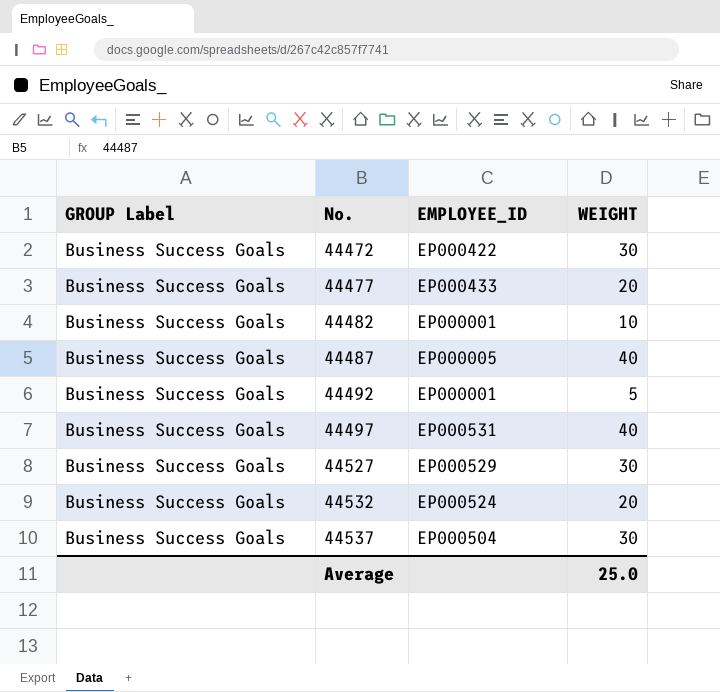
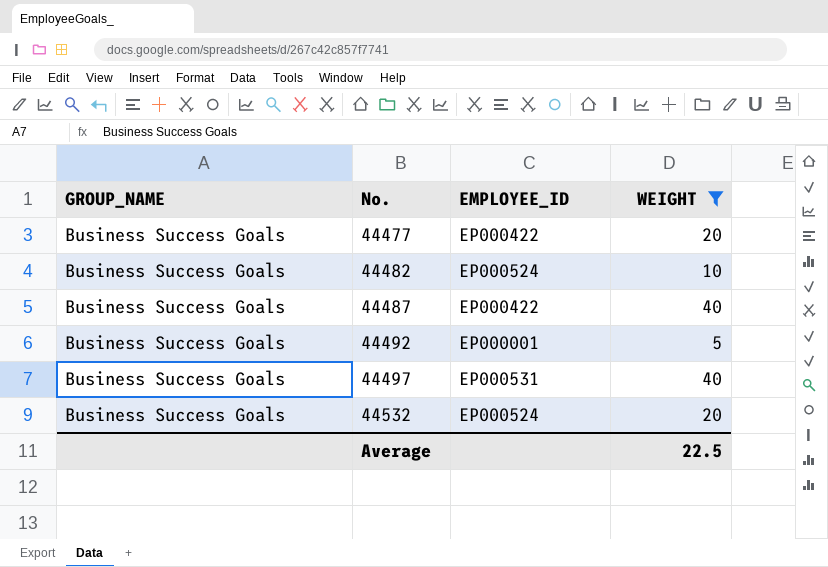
filter: none -> WEIGHT != 30
column name: GROUP Label -> GROUP_NAME
44477 | EMPLOYEE_ID: EP000433 -> EP000422
44482 | EMPLOYEE_ID: EP000001 -> EP000524
44487 | EMPLOYEE_ID: EP000005 -> EP000422
Average | WEIGHT: 25.0 -> 22.5

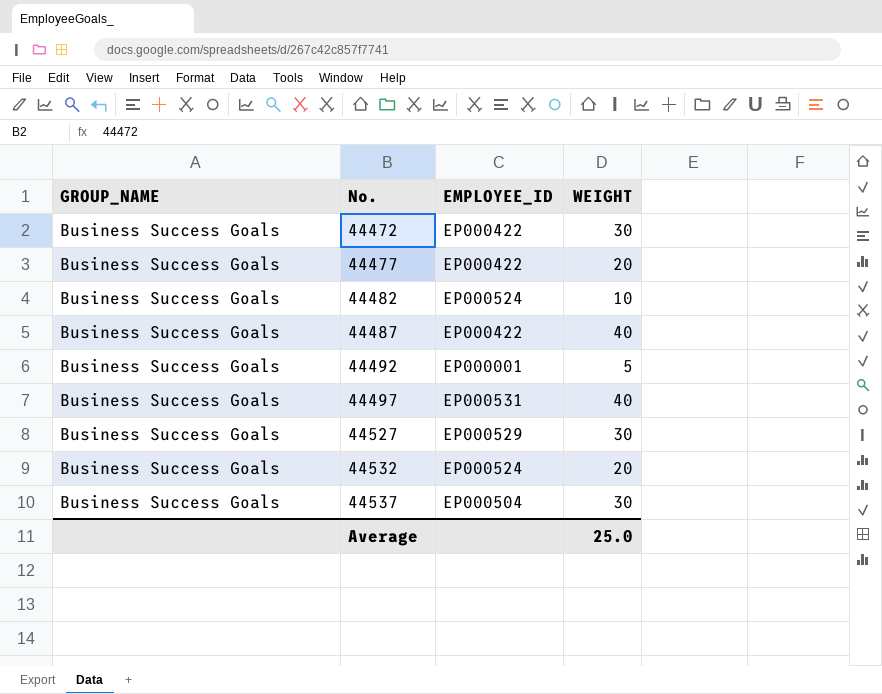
filter: WEIGHT != 30 -> none
Average | WEIGHT: 22.5 -> 25.0

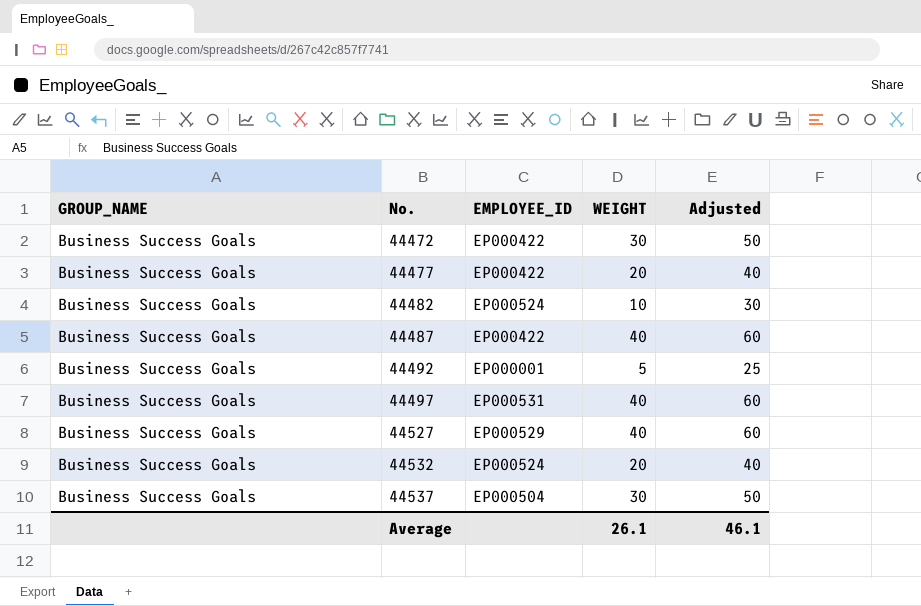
column Adjusted | formula: none -> [WEIGHT] + 20
44527 | WEIGHT: 30 -> 40
Average | WEIGHT: 25.0 -> 26.1

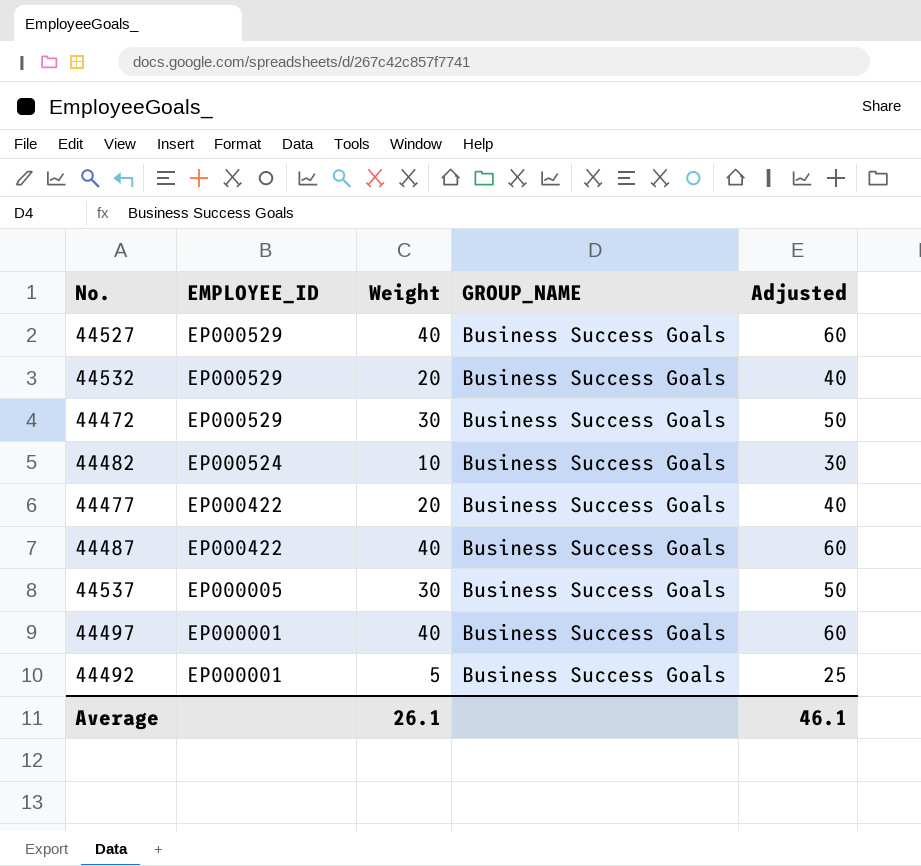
row order: No. ascending -> EMPLOYEE_ID descending
column name: WEIGHT -> Weight
column GROUP_NAME | position: 1 -> 4
44532 | EMPLOYEE_ID: EP000524 -> EP000529
44472 | EMPLOYEE_ID: EP000422 -> EP000529
44537 | EMPLOYEE_ID: EP000504 -> EP000005
44497 | EMPLOYEE_ID: EP000531 -> EP000001

